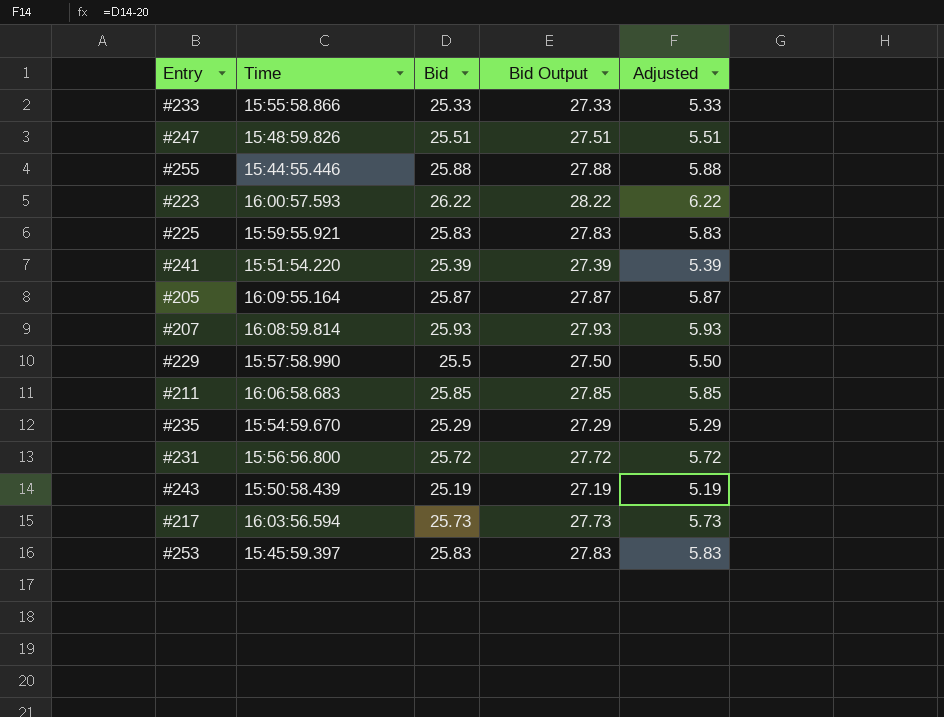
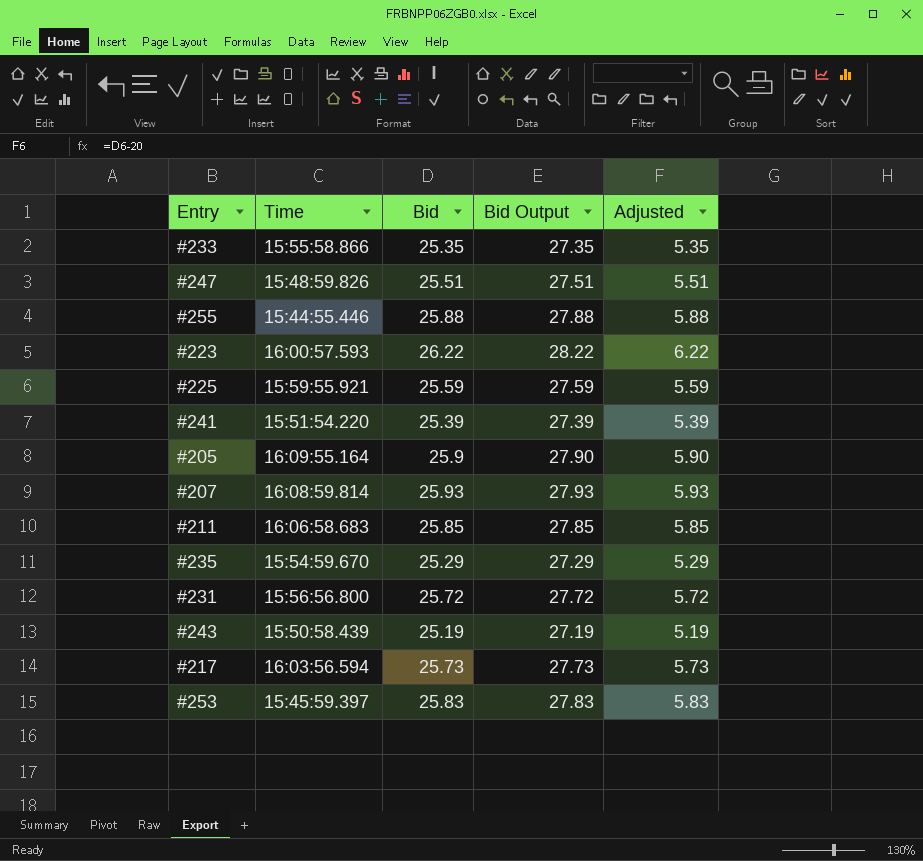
row #229: 15:57:58.990 | 25.5 | 27.50 | 5.50 -> none
#233 | Bid: 25.33 -> 25.35
#233 | Bid Output: 27.33 -> 27.35
#233 | Adjusted: 5.33 -> 5.35
#225 | Bid: 25.83 -> 25.59
#225 | Bid Output: 27.83 -> 27.59
#225 | Adjusted: 5.83 -> 5.59
#205 | Bid: 25.87 -> 25.9
#205 | Bid Output: 27.87 -> 27.90
#205 | Adjusted: 5.87 -> 5.90

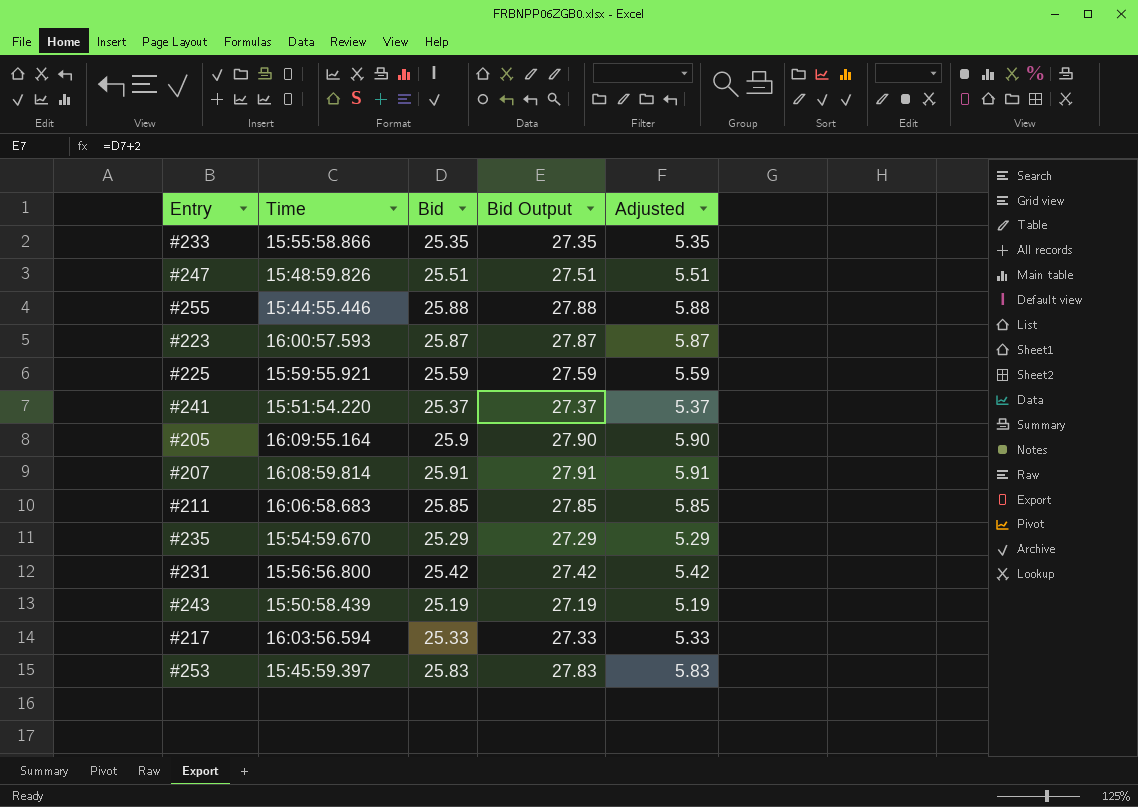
#223 | Bid: 26.22 -> 25.87
#223 | Bid Output: 28.22 -> 27.87
#223 | Adjusted: 6.22 -> 5.87
#241 | Bid: 25.39 -> 25.37
#241 | Bid Output: 27.39 -> 27.37
#241 | Adjusted: 5.39 -> 5.37
#207 | Bid: 25.93 -> 25.91
#207 | Bid Output: 27.93 -> 27.91
#207 | Adjusted: 5.93 -> 5.91
#231 | Bid: 25.72 -> 25.42
#231 | Bid Output: 27.72 -> 27.42
#231 | Adjusted: 5.72 -> 5.42
#217 | Bid: 25.73 -> 25.33
#217 | Bid Output: 27.73 -> 27.33
#217 | Adjusted: 5.73 -> 5.33

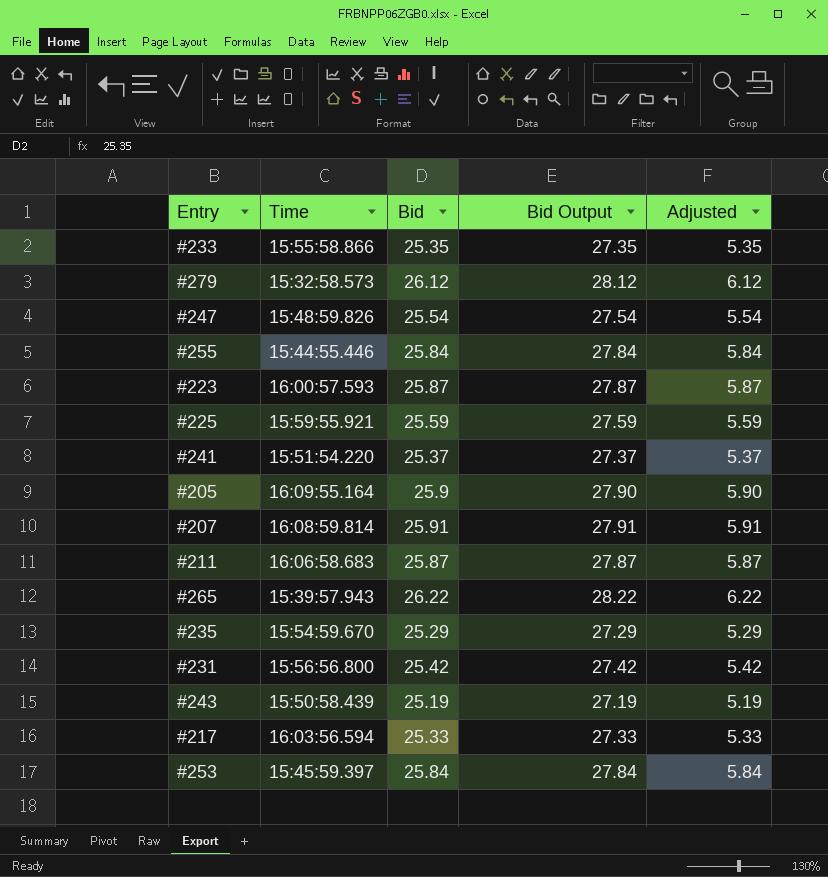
row #279: none -> 15:32:58.573 | 26.12 | 28.12 | 6.12
#247 | Bid: 25.51 -> 25.54
#247 | Bid Output: 27.51 -> 27.54
#247 | Adjusted: 5.51 -> 5.54
#255 | Bid: 25.88 -> 25.84
#255 | Bid Output: 27.88 -> 27.84
#255 | Adjusted: 5.88 -> 5.84
#211 | Bid: 25.85 -> 25.87
#211 | Bid Output: 27.85 -> 27.87
#211 | Adjusted: 5.85 -> 5.87
row #265: none -> 15:39:57.943 | 26.22 | 28.22 | 6.22
#253 | Bid: 25.83 -> 25.84
#253 | Bid Output: 27.83 -> 27.84
#253 | Adjusted: 5.83 -> 5.84

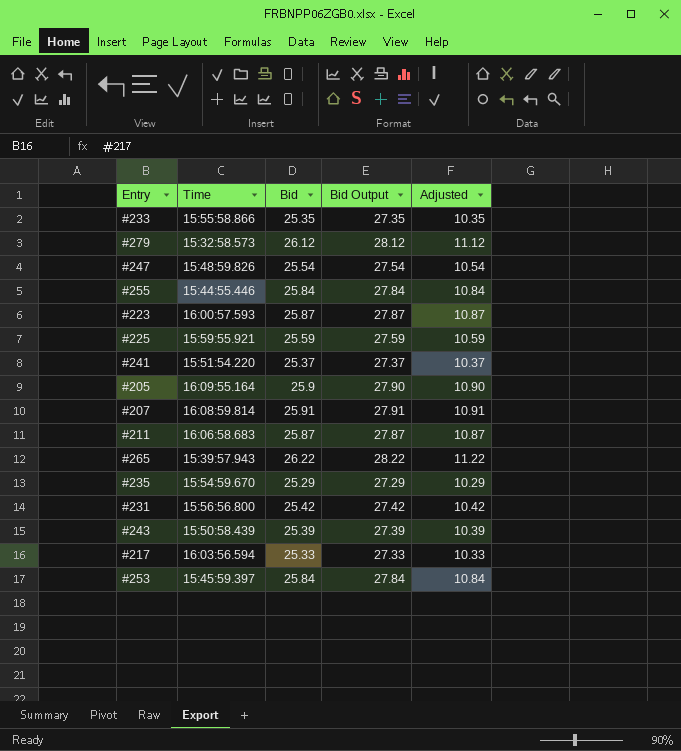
column Adjusted | formula: [Bid] - 20 -> [Bid] - 15
#243 | Bid: 25.19 -> 25.39
#243 | Bid Output: 27.19 -> 27.39

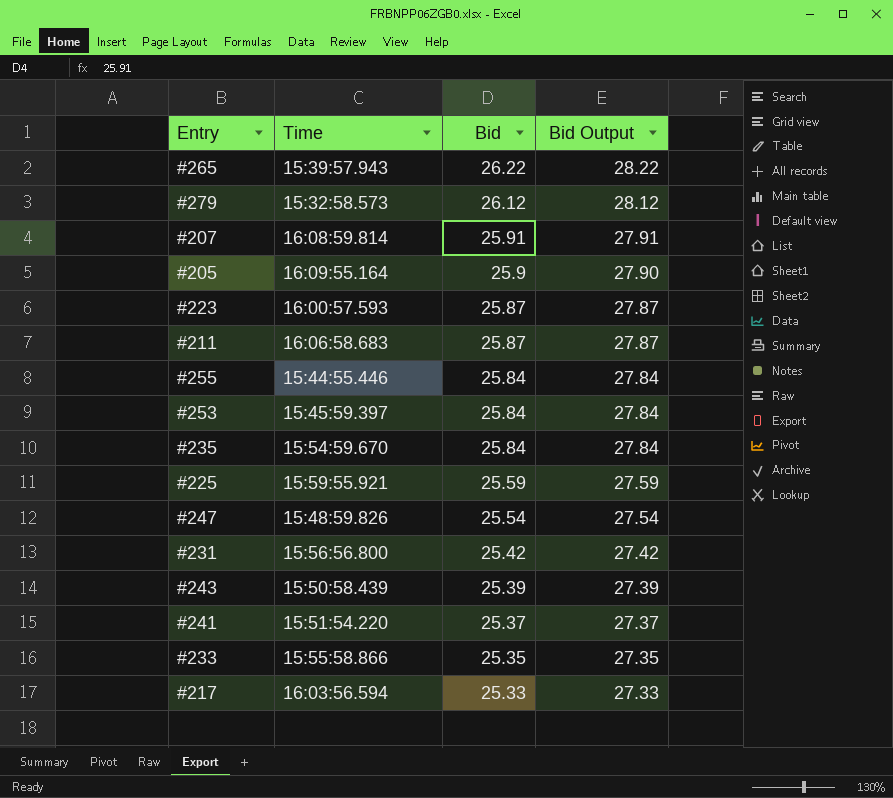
row order: none -> Bid descending
column Adjusted | formula: [Bid] - 15 -> none
#235 | Bid: 25.29 -> 25.84
#235 | Bid Output: 27.29 -> 27.84

